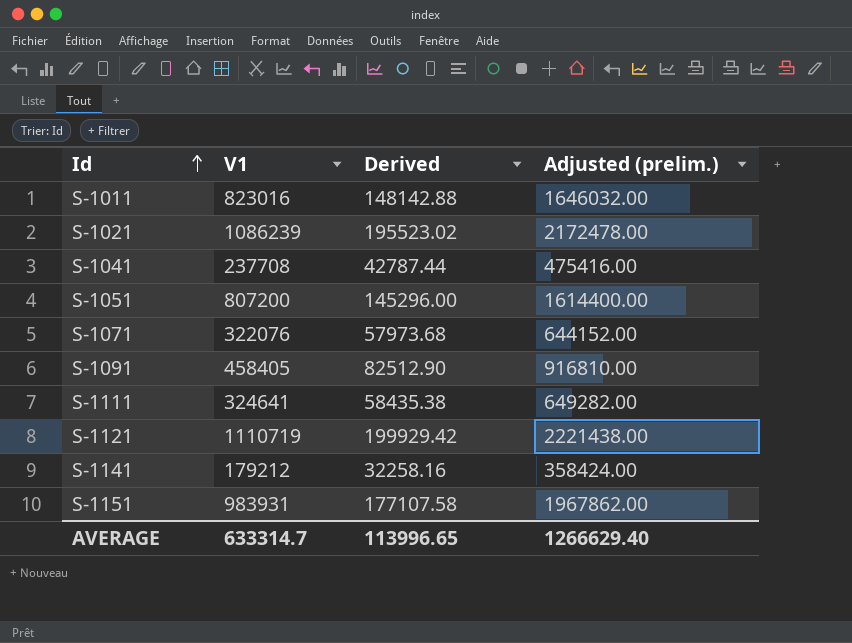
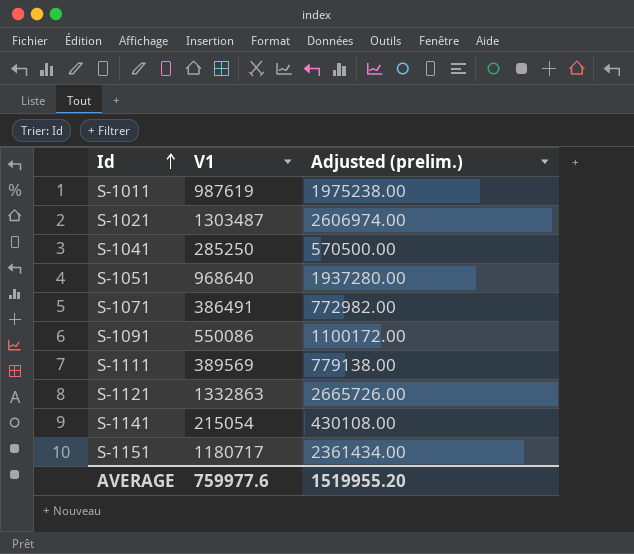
column Derived | formula: [V1] * 0.18 -> none
S-1011 | V1: 823016 -> 987619
S-1011 | Adjusted (prelim.): 1646032.00 -> 1975238.00
S-1021 | V1: 1086239 -> 1303487
S-1021 | Adjusted (prelim.): 2172478.00 -> 2606974.00
S-1041 | V1: 237708 -> 285250
S-1041 | Adjusted (prelim.): 475416.00 -> 570500.00
S-1051 | V1: 807200 -> 968640
S-1051 | Adjusted (prelim.): 1614400.00 -> 1937280.00
S-1071 | V1: 322076 -> 386491
S-1071 | Adjusted (prelim.): 644152.00 -> 772982.00
S-1091 | V1: 458405 -> 550086
S-1091 | Adjusted (prelim.): 916810.00 -> 1100172.00
S-1111 | V1: 324641 -> 389569
S-1111 | Adjusted (prelim.): 649282.00 -> 779138.00
S-1121 | V1: 1110719 -> 1332863
S-1121 | Adjusted (prelim.): 2221438.00 -> 2665726.00
S-1141 | V1: 179212 -> 215054
S-1141 | Adjusted (prelim.): 358424.00 -> 430108.00
S-1151 | V1: 983931 -> 1180717
S-1151 | Adjusted (prelim.): 1967862.00 -> 2361434.00
AVERAGE | V1: 633314.7 -> 759977.6
AVERAGE | Adjusted (prelim.): 1266629.40 -> 1519955.20

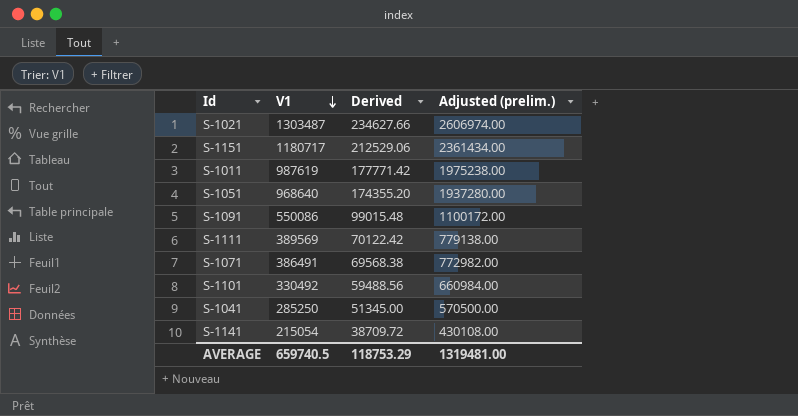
row order: Id ascending -> V1 descending
column Derived | formula: none -> [V1] * 0.18
row S-1121: 1332863 | 2665726.00 -> none
row S-1101: none -> 330492 | 59488.56 | 660984.00
AVERAGE | V1: 759977.6 -> 659740.5
AVERAGE | Adjusted (prelim.): 1519955.20 -> 1319481.00

